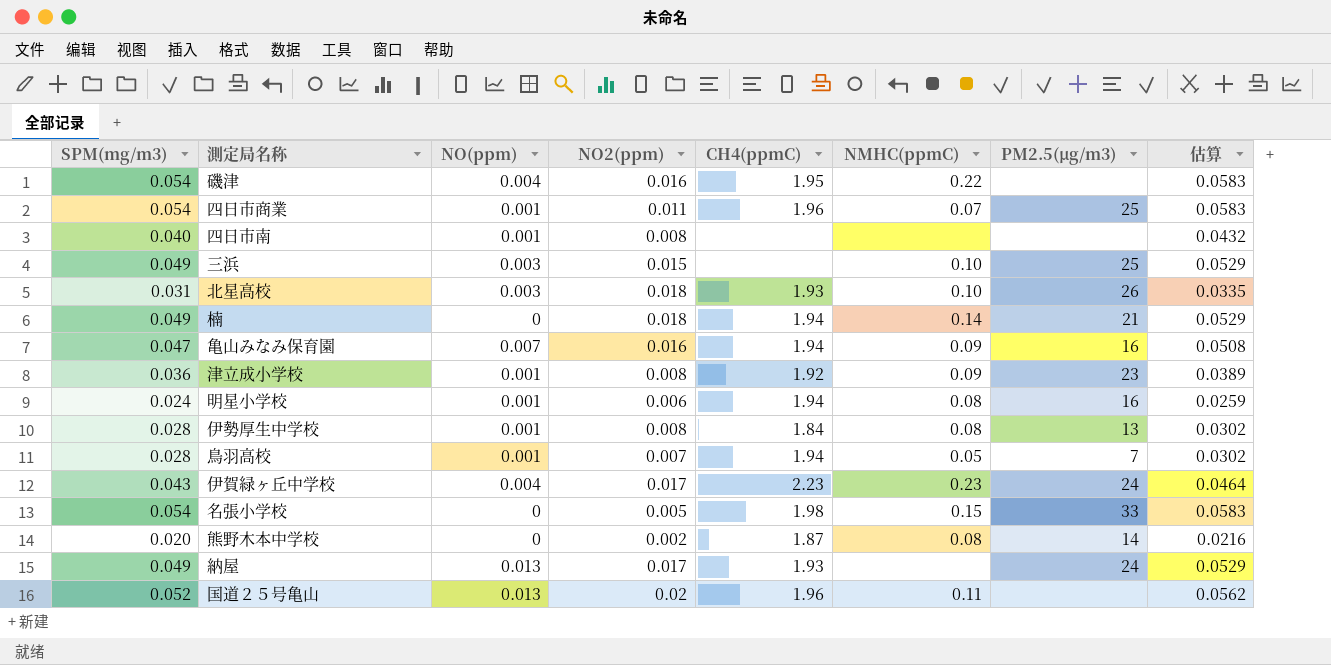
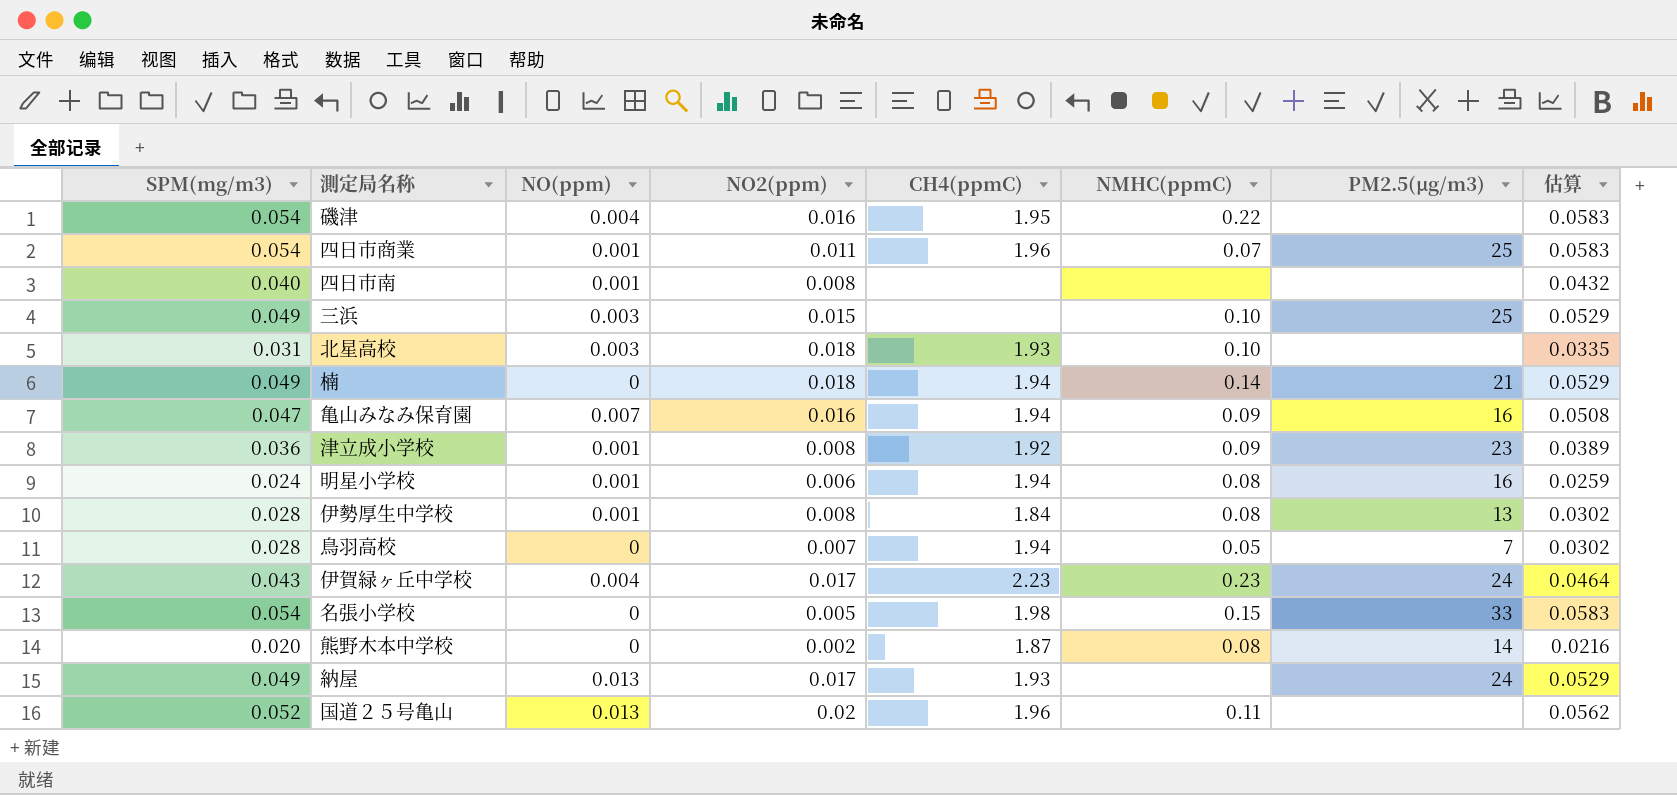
北星高校 | PM2.5(μg/m3): 26 -> none
鳥羽高校 | NO(ppm): 0.001 -> 0

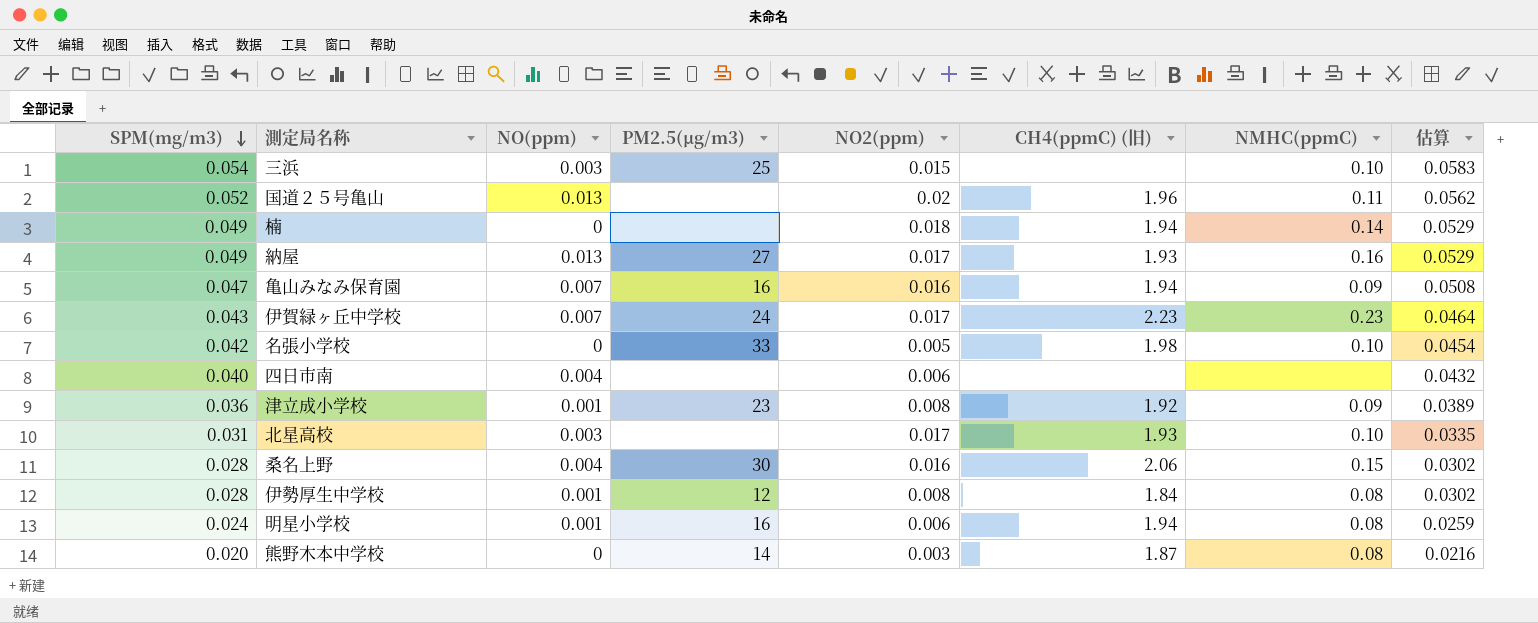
row order: none -> SPM(mg/m3) descending
column PM2.5(μg/m3) | position: 7 -> 4
column name: CH4(ppmC) -> CH4(ppmC) (旧)
row 磯津: 0.054 | 0.004 | 0.016 | 1.95 | 0.22 | none | 0.0583 -> none
row 四日市商業: 0.054 | 0.001 | 0.011 | 1.96 | 0.07 | 25 | 0.0583 -> none
row 鳥羽高校: 0.028 | 0 | 0.007 | 1.94 | 0.05 | 7 | 0.0302 -> none
三浜 | SPM(mg/m3): 0.049 -> 0.054
三浜 | 估算: 0.0529 -> 0.0583
楠 | PM2.5(μg/m3): 21 -> none
納屋 | PM2.5(μg/m3): 24 -> 27
納屋 | NMHC(ppmC): none -> 0.16
伊賀緑ヶ丘中学校 | NO(ppm): 0.004 -> 0.007
名張小学校 | SPM(mg/m3): 0.054 -> 0.042
名張小学校 | NMHC(ppmC): 0.15 -> 0.10
名張小学校 | 估算: 0.0583 -> 0.0454
四日市南 | NO(ppm): 0.001 -> 0.004
四日市南 | NO2(ppm): 0.008 -> 0.006
北星高校 | NO2(ppm): 0.018 -> 0.017
row 桑名上野: none -> 0.028 | 0.004 | 30 | 0.016 | 2.06 | 0.15 | 0.0302
伊勢厚生中学校 | PM2.5(μg/m3): 13 -> 12
熊野木本中学校 | NO2(ppm): 0.002 -> 0.003

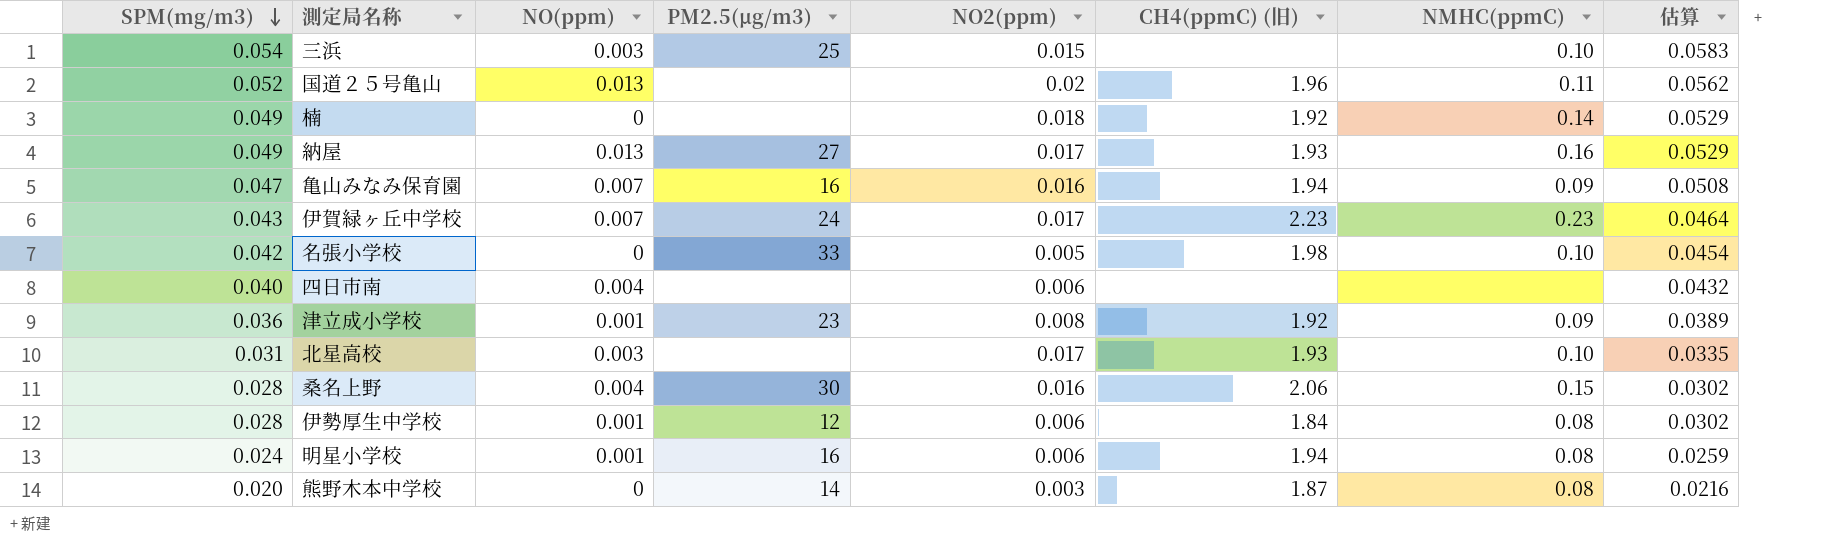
楠 | CH4(ppmC) (旧): 1.94 -> 1.92
伊勢厚生中学校 | NO2(ppm): 0.008 -> 0.006

